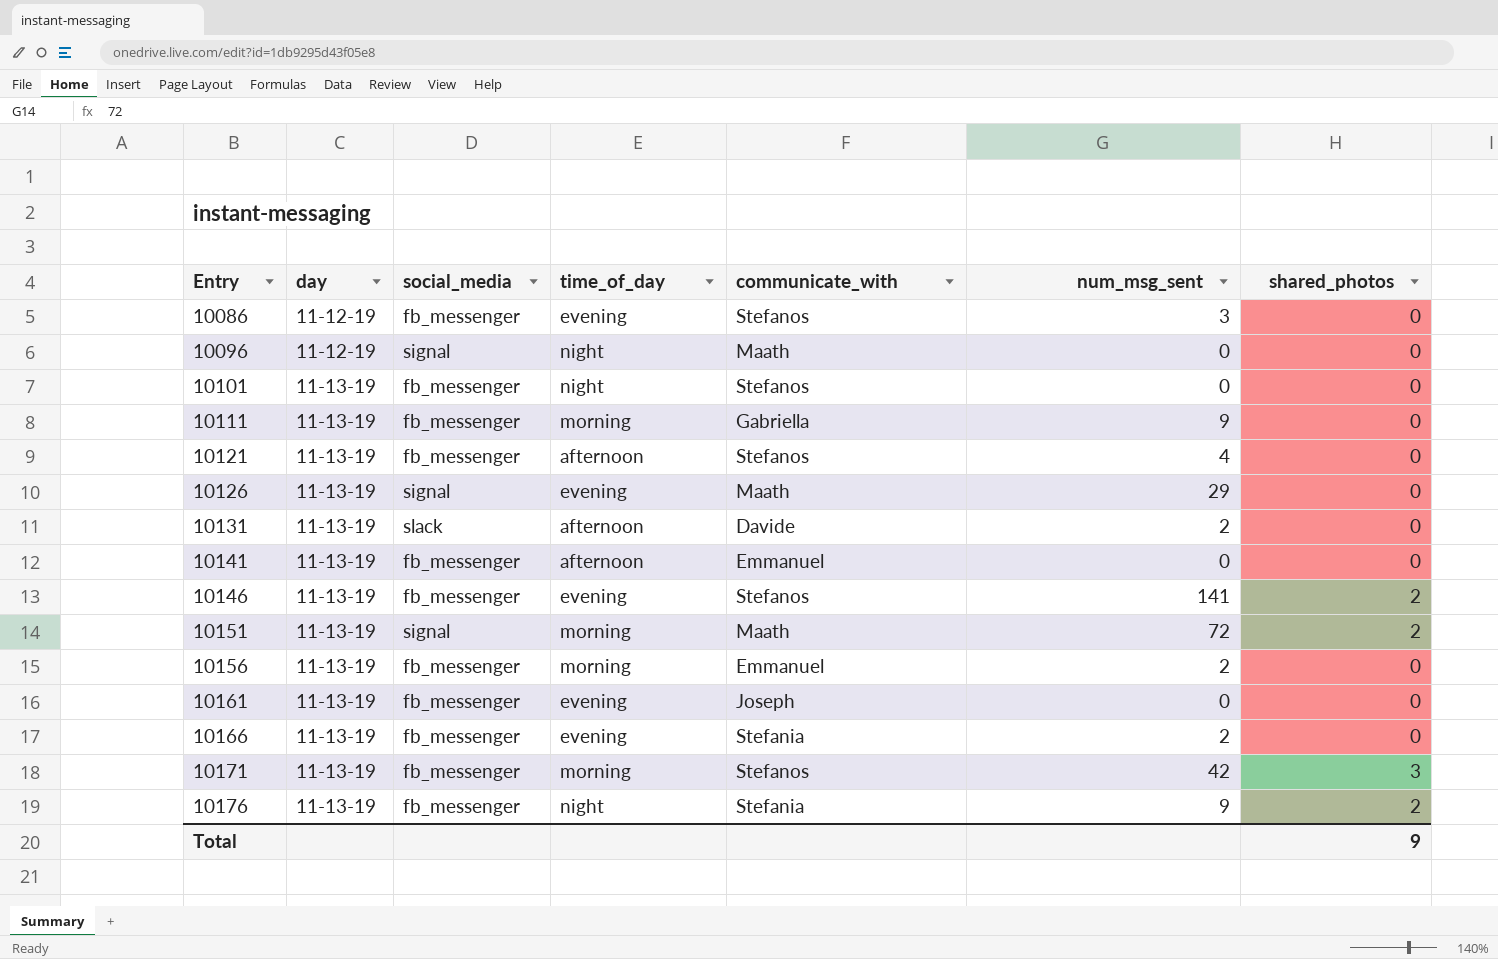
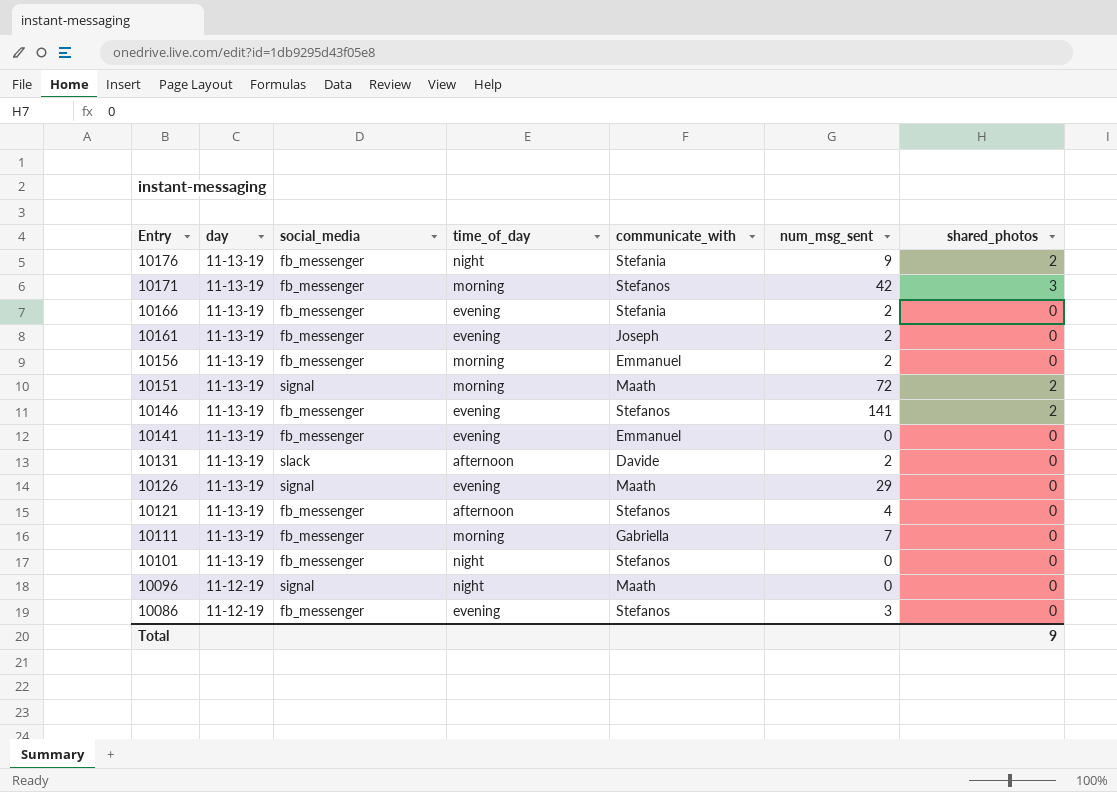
row order: Entry ascending -> Entry descending
10161 | num_msg_sent: 0 -> 2
10141 | time_of_day: afternoon -> evening
10111 | num_msg_sent: 9 -> 7

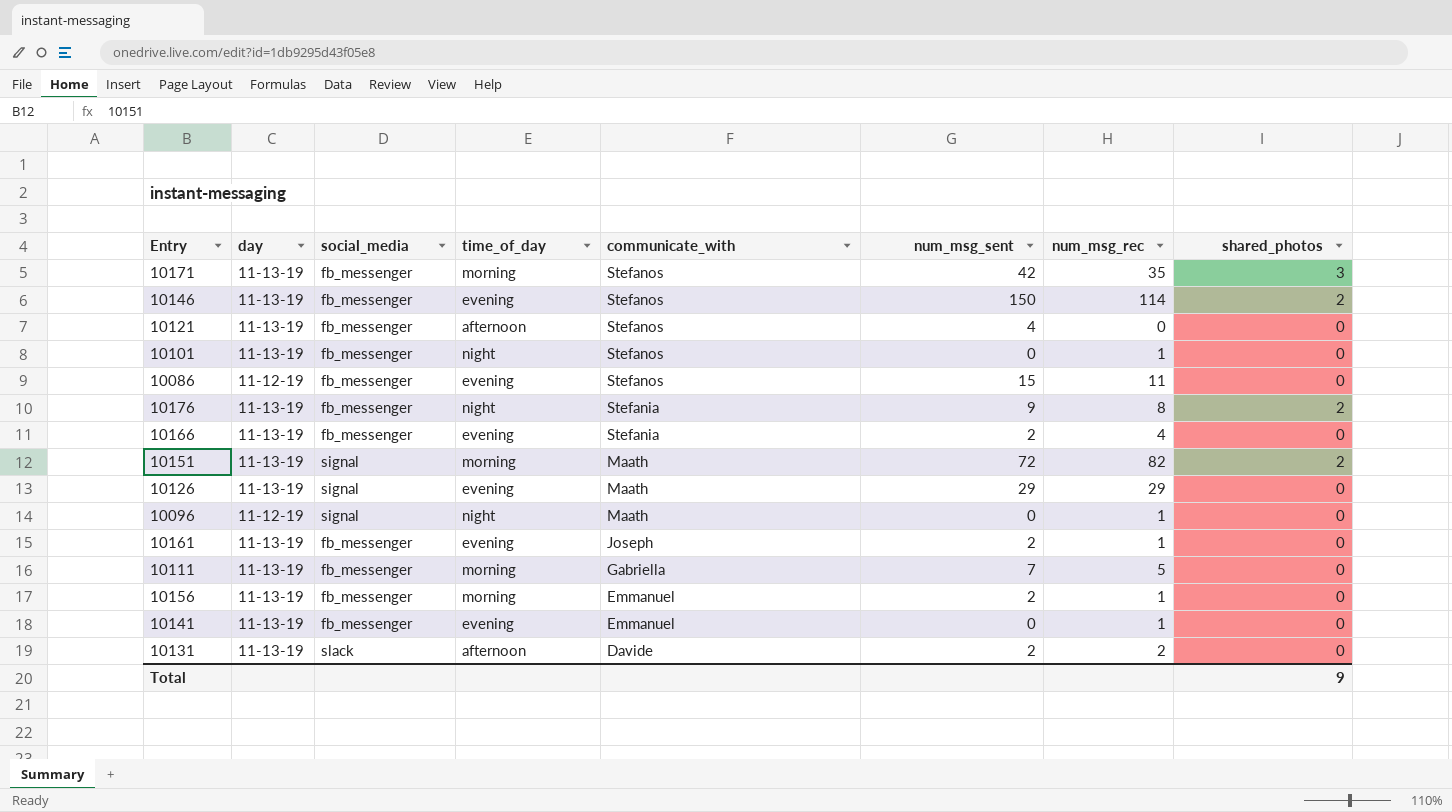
row order: Entry descending -> communicate_with descending
column num_msg_rec | position: none -> 7
10146 | num_msg_sent: 141 -> 150
10086 | num_msg_sent: 3 -> 15

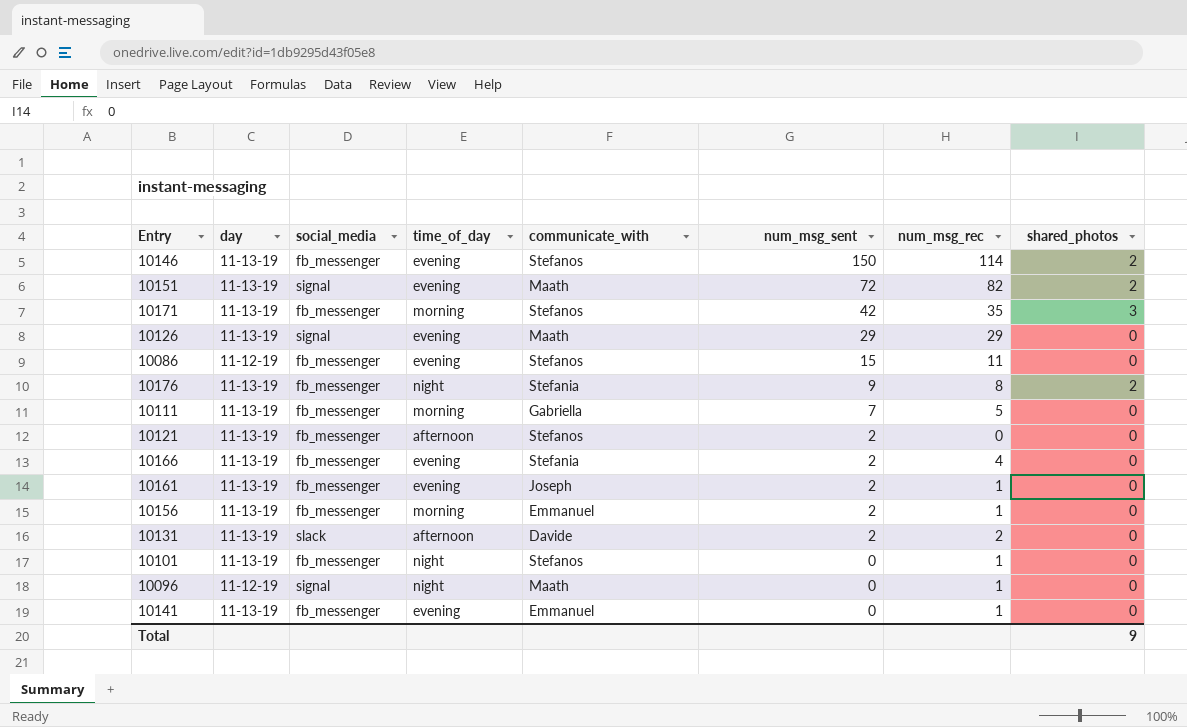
row order: communicate_with descending -> num_msg_sent descending
10151 | time_of_day: morning -> evening
10121 | num_msg_sent: 4 -> 2

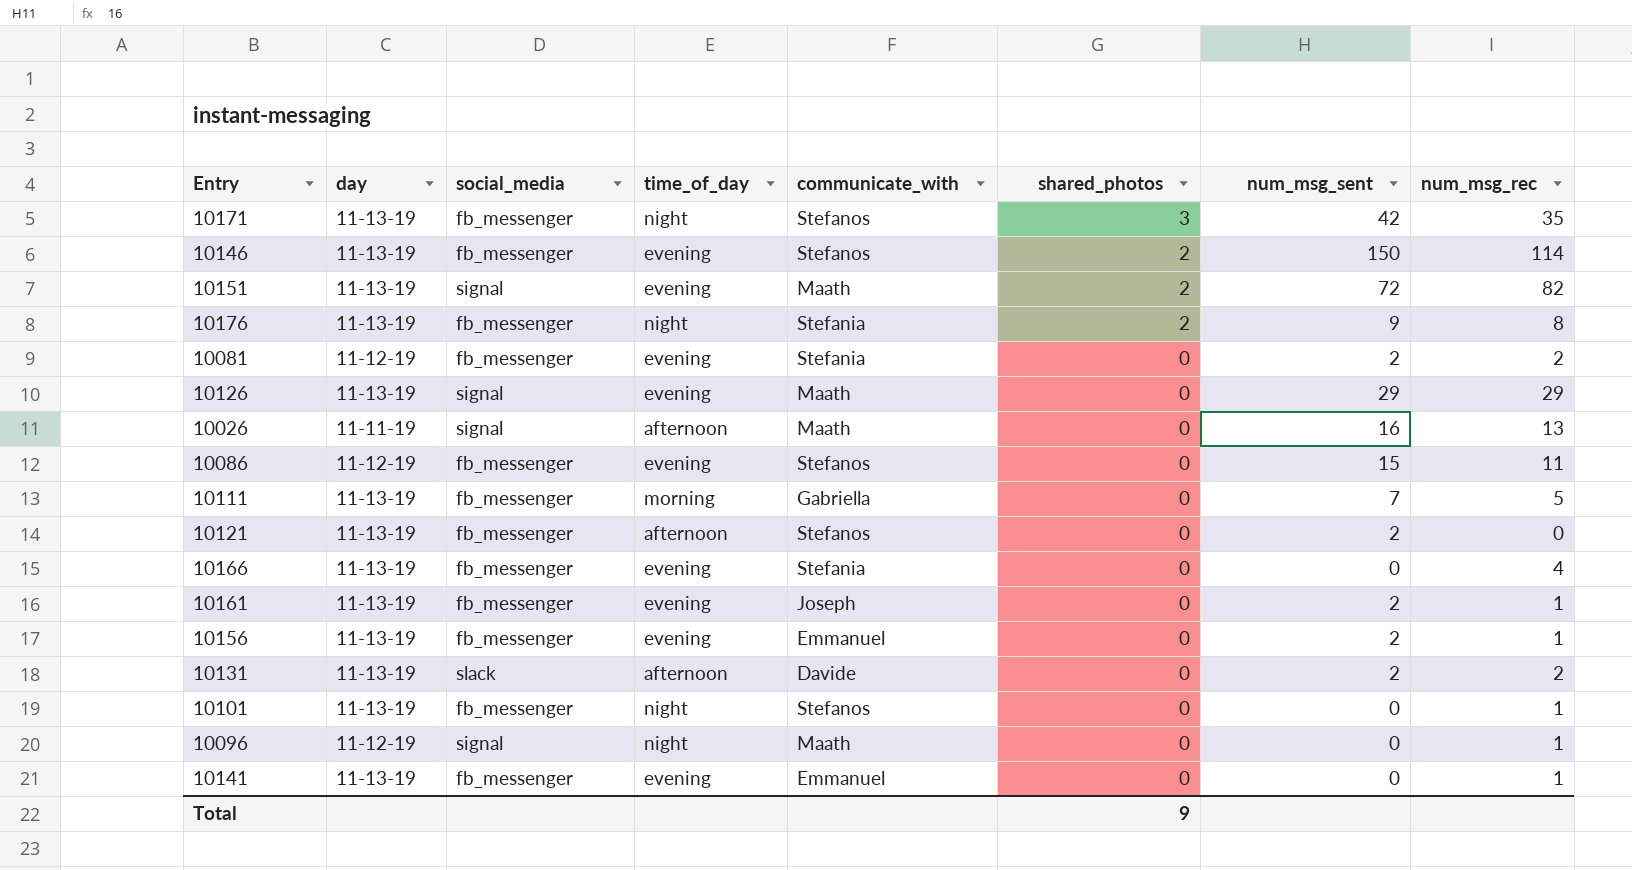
row order: num_msg_sent descending -> shared_photos descending
column shared_photos | position: 8 -> 6
10171 | time_of_day: morning -> night
row 10081: none -> 11-12-19 | fb_messenger | evening | Stefania | 0 | 2 | 2
row 10026: none -> 11-11-19 | signal | afternoon | Maath | 0 | 16 | 13
10166 | num_msg_sent: 2 -> 0
10156 | time_of_day: morning -> evening

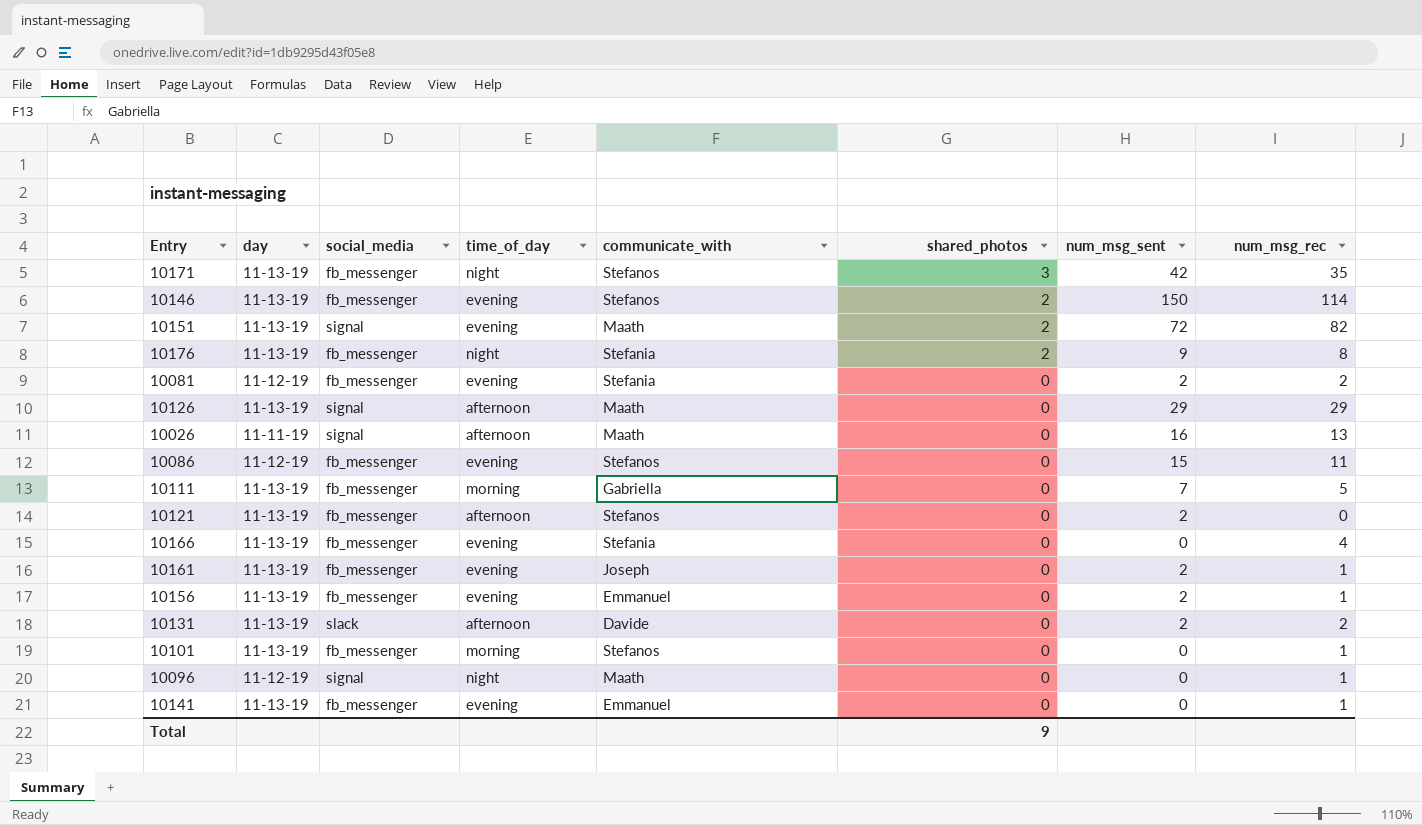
10126 | time_of_day: evening -> afternoon
10101 | time_of_day: night -> morning

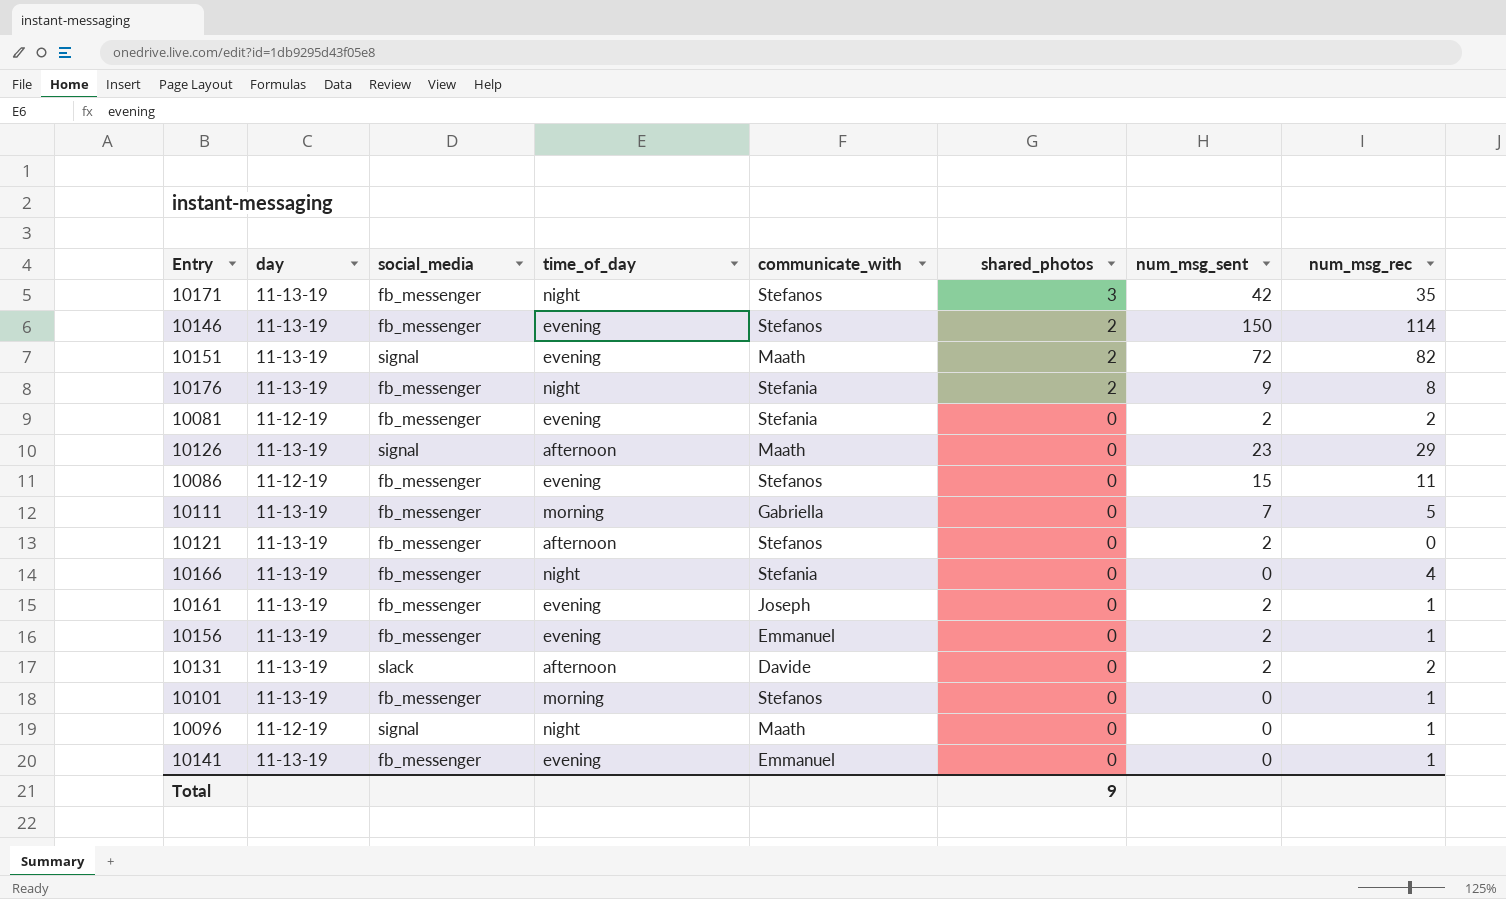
row 10026: 11-11-19 | signal | afternoon | Maath | 0 | 16 | 13 -> none
10126 | num_msg_sent: 29 -> 23
10166 | time_of_day: evening -> night

